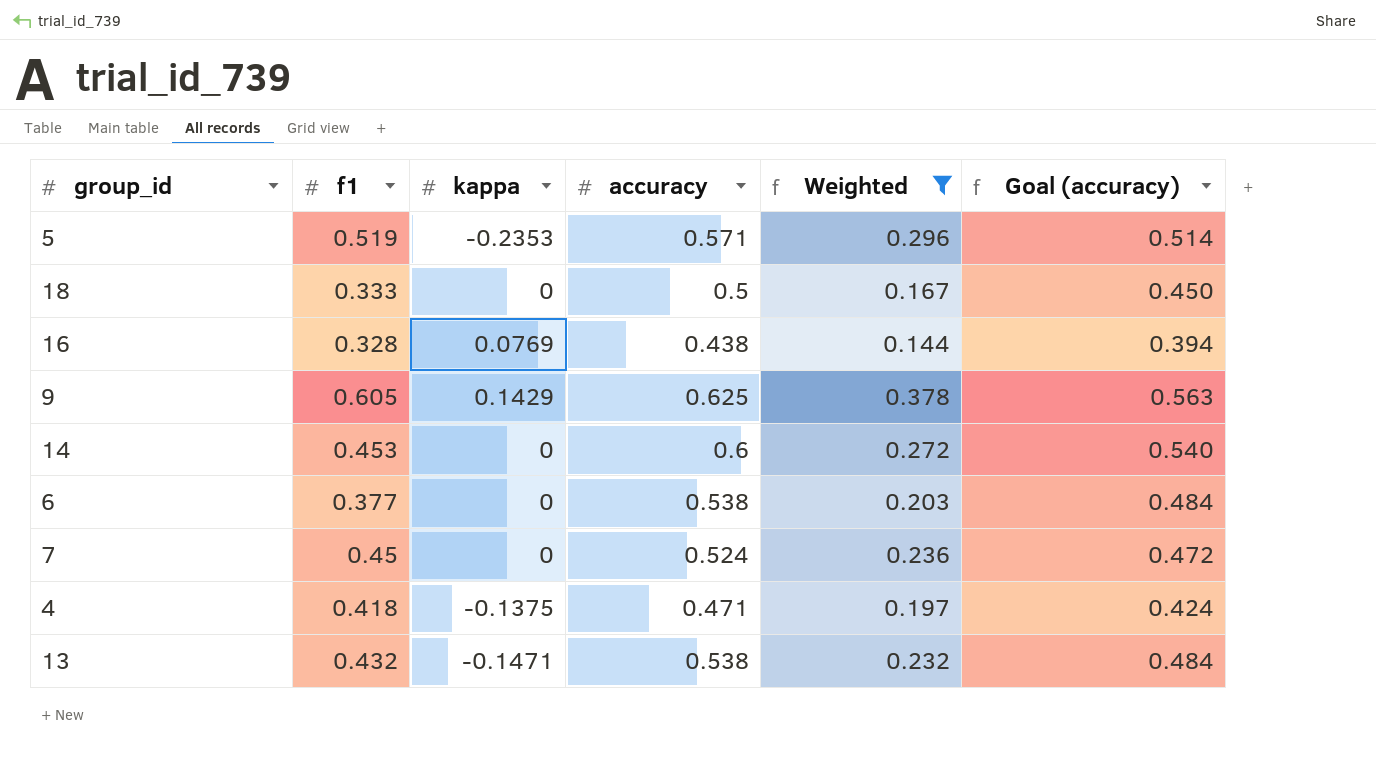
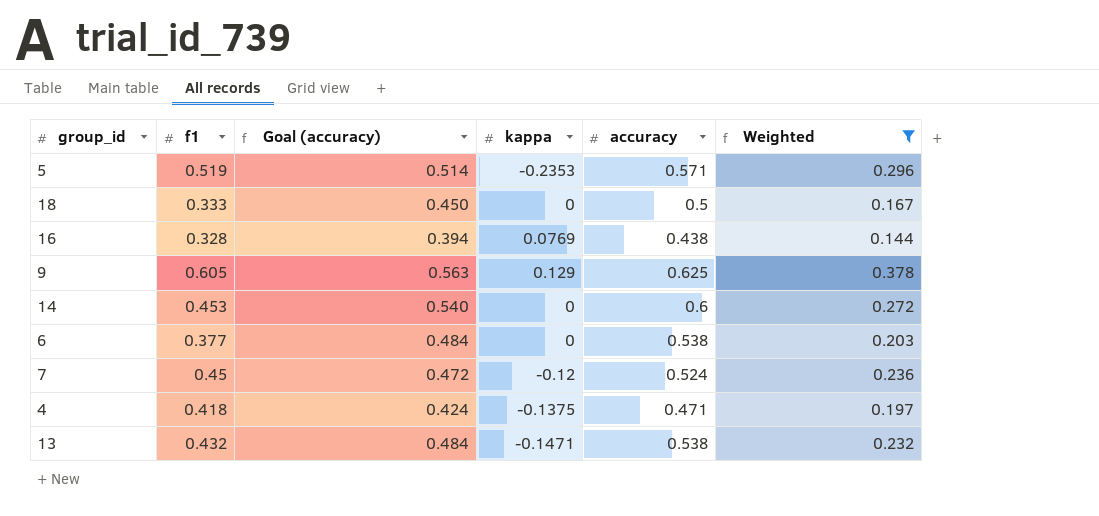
column Goal (accuracy) | position: 6 -> 3
9 | kappa: 0.1429 -> 0.129
7 | kappa: 0 -> -0.12

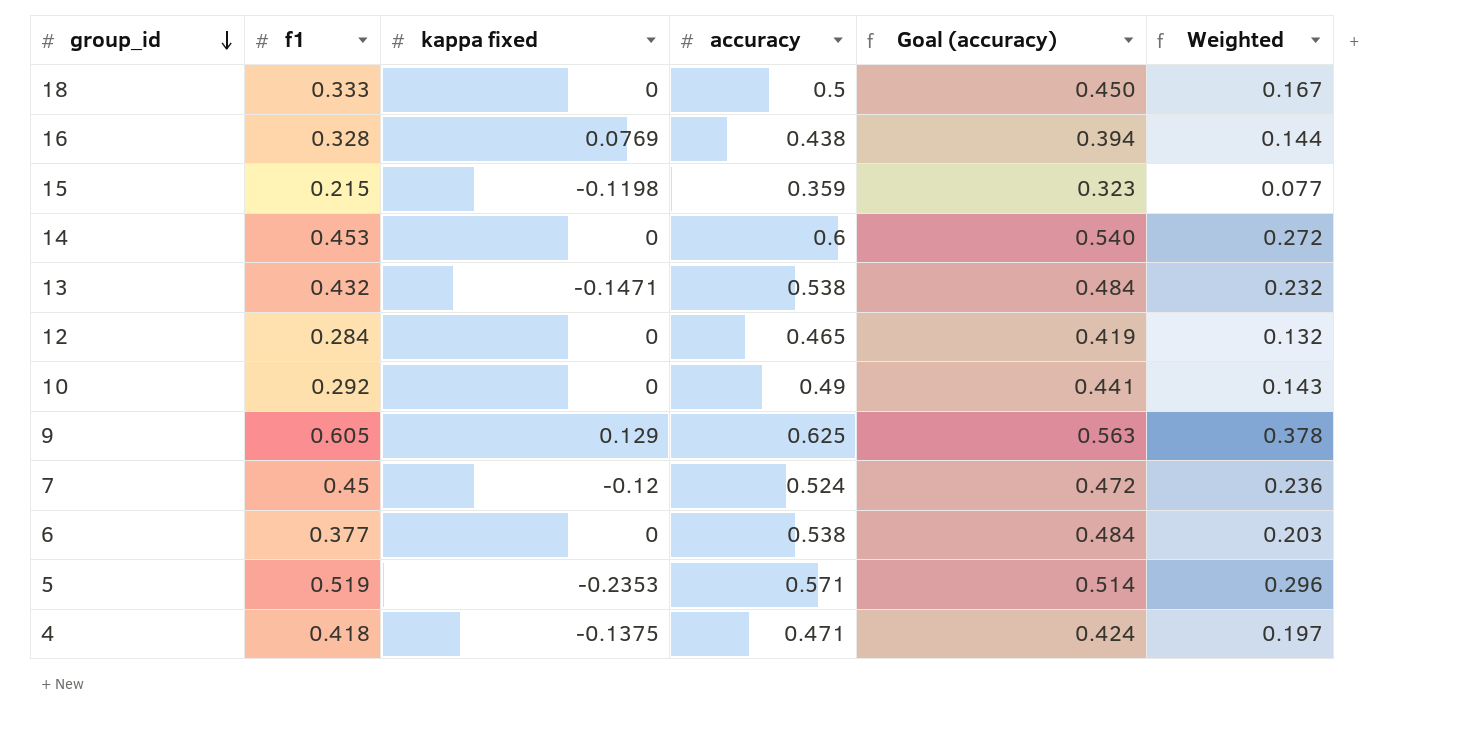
filter: Weighted >= 0.144 -> none
row order: none -> group_id descending
column name: kappa -> kappa fixed
column Goal (accuracy) | position: 3 -> 5

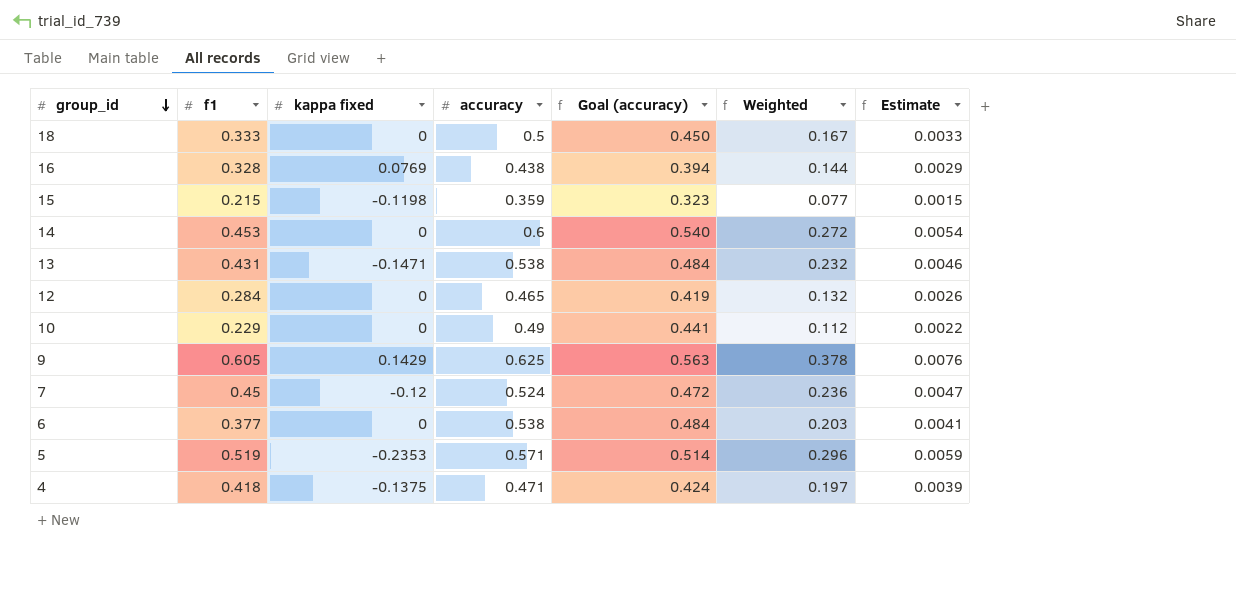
column Estimate | formula: none -> [Weighted] * 0.02
13 | f1: 0.432 -> 0.431
10 | f1: 0.292 -> 0.229
10 | Weighted: 0.143 -> 0.112
9 | kappa fixed: 0.129 -> 0.1429

